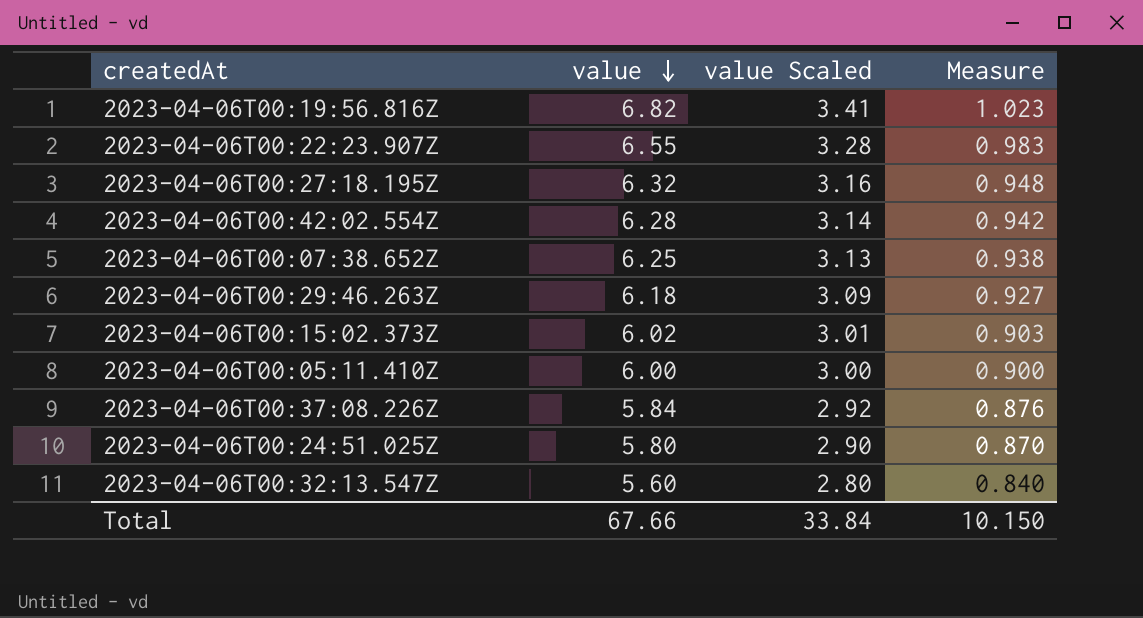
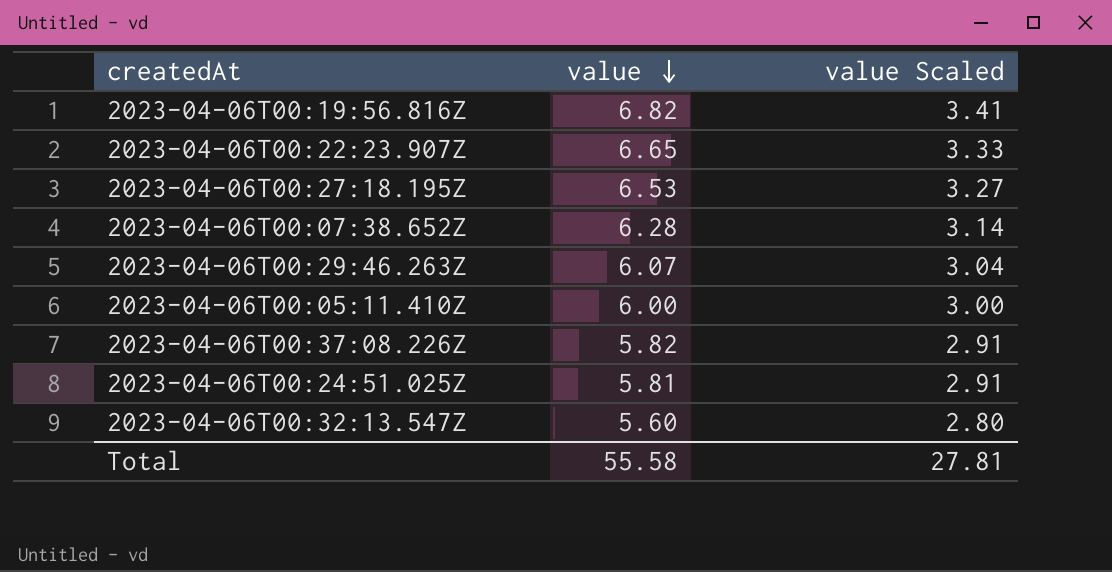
column Measure | formula: [value] * 0.15 -> none
row 2023-04-06T00:42:02.554Z: 6.28 | 3.14 | 0.942 -> none
row 2023-04-06T00:15:02.373Z: 6.02 | 3.01 | 0.903 -> none
2023-04-06T00:22:23.907Z | value: 6.55 -> 6.65
2023-04-06T00:22:23.907Z | value Scaled: 3.28 -> 3.33
2023-04-06T00:27:18.195Z | value: 6.32 -> 6.53
2023-04-06T00:27:18.195Z | value Scaled: 3.16 -> 3.27
2023-04-06T00:07:38.652Z | value: 6.25 -> 6.28
2023-04-06T00:07:38.652Z | value Scaled: 3.13 -> 3.14
2023-04-06T00:29:46.263Z | value: 6.18 -> 6.07
2023-04-06T00:29:46.263Z | value Scaled: 3.09 -> 3.04
2023-04-06T00:37:08.226Z | value: 5.84 -> 5.82
2023-04-06T00:37:08.226Z | value Scaled: 2.92 -> 2.91
2023-04-06T00:24:51.025Z | value: 5.80 -> 5.81
2023-04-06T00:24:51.025Z | value Scaled: 2.90 -> 2.91
Total | value: 67.66 -> 55.58
Total | value Scaled: 33.84 -> 27.81

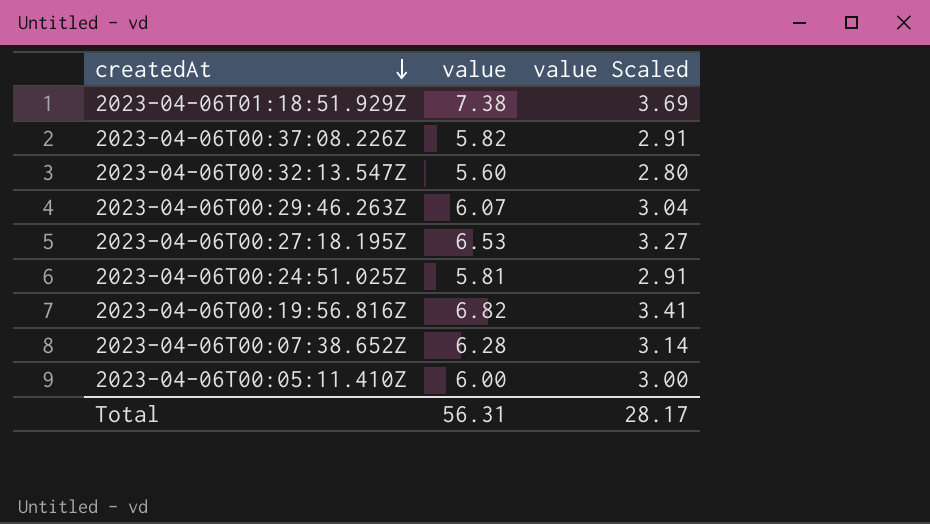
row order: value descending -> createdAt descending
row 2023-04-06T00:22:23.907Z: 6.65 | 3.33 -> none
row 2023-04-06T01:18:51.929Z: none -> 7.38 | 3.69
Total | value: 55.58 -> 56.31
Total | value Scaled: 27.81 -> 28.17

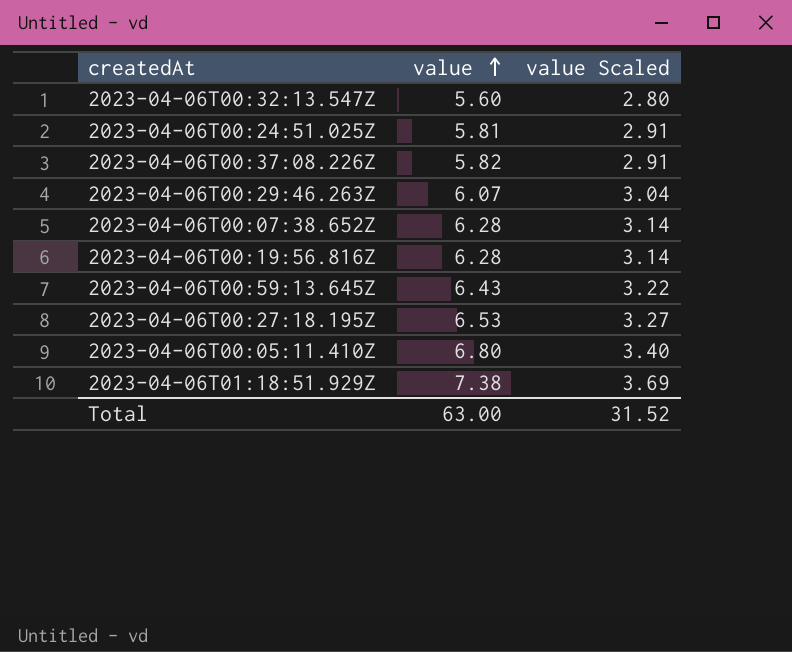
row order: createdAt descending -> value ascending
2023-04-06T00:19:56.816Z | value: 6.82 -> 6.28
2023-04-06T00:19:56.816Z | value Scaled: 3.41 -> 3.14
row 2023-04-06T00:59:13.645Z: none -> 6.43 | 3.22
2023-04-06T00:05:11.410Z | value: 6.00 -> 6.80
2023-04-06T00:05:11.410Z | value Scaled: 3.00 -> 3.40
Total | value: 56.31 -> 63.00
Total | value Scaled: 28.17 -> 31.52

